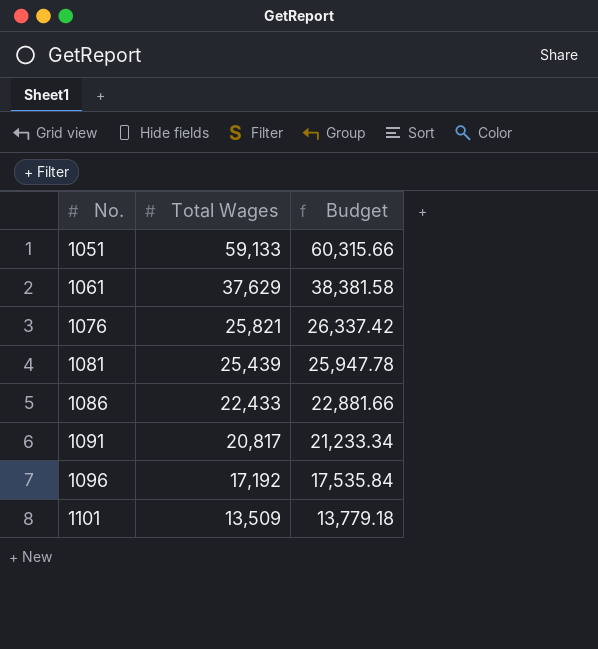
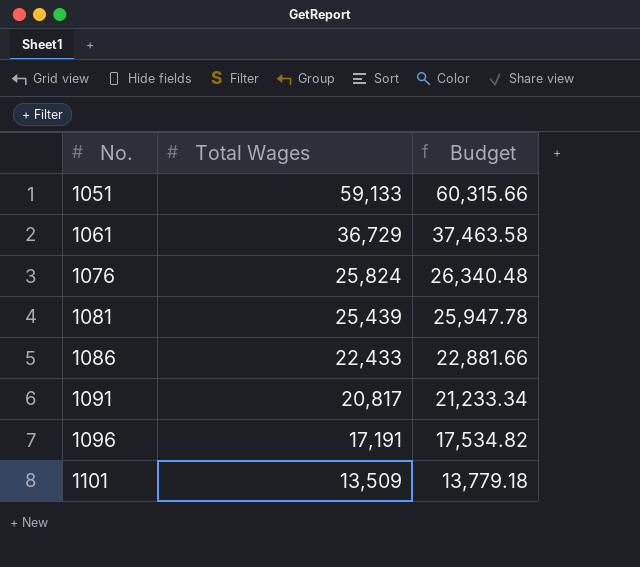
1061 | Total Wages: 37,629 -> 36,729
1061 | Budget: 38,381.58 -> 37,463.58
1076 | Total Wages: 25,821 -> 25,824
1076 | Budget: 26,337.42 -> 26,340.48
1096 | Total Wages: 17,192 -> 17,191
1096 | Budget: 17,535.84 -> 17,534.82

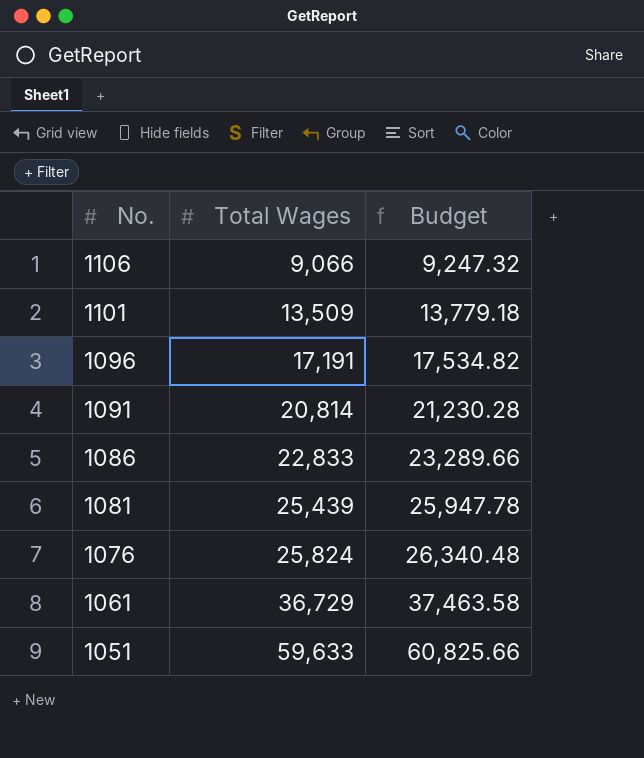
row order: No. ascending -> No. descending
row 1106: none -> 9,066 | 9,247.32
1091 | Total Wages: 20,817 -> 20,814
1091 | Budget: 21,233.34 -> 21,230.28
1086 | Total Wages: 22,433 -> 22,833
1086 | Budget: 22,881.66 -> 23,289.66
1051 | Total Wages: 59,133 -> 59,633
1051 | Budget: 60,315.66 -> 60,825.66

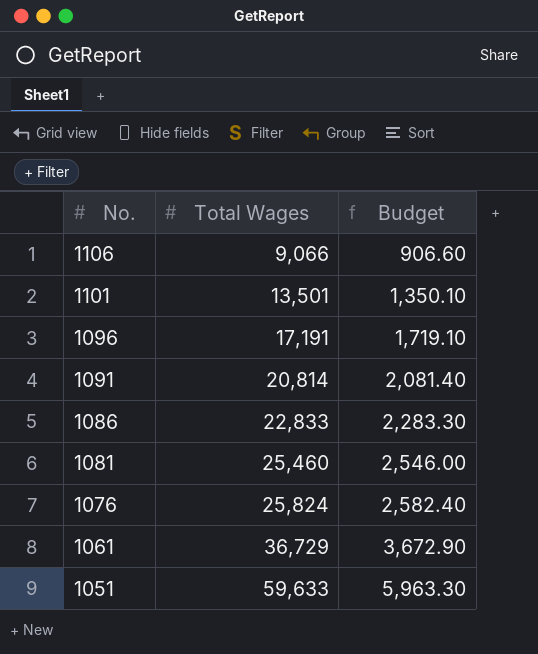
column Budget | formula: [Total Wages] * 1.02 -> [Total Wages] * 0.1
1101 | Total Wages: 13,509 -> 13,501
1081 | Total Wages: 25,439 -> 25,460

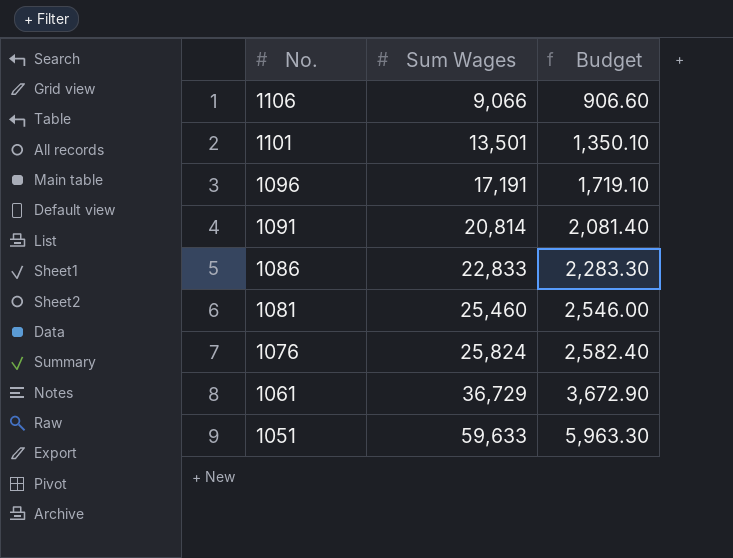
column name: Total Wages -> Sum Wages

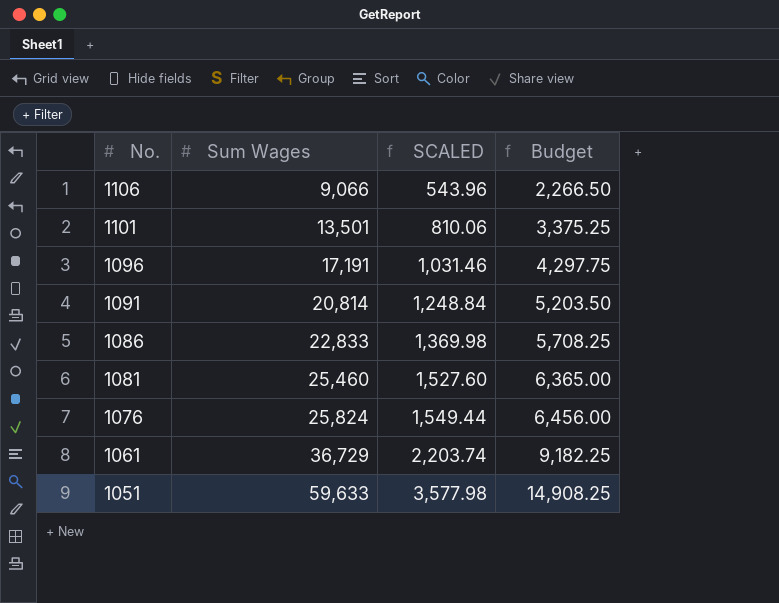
column SCALED | formula: none -> [Sum Wages] * 0.06
column Budget | formula: [Sum Wages] * 0.1 -> [Sum Wages] * 0.25

